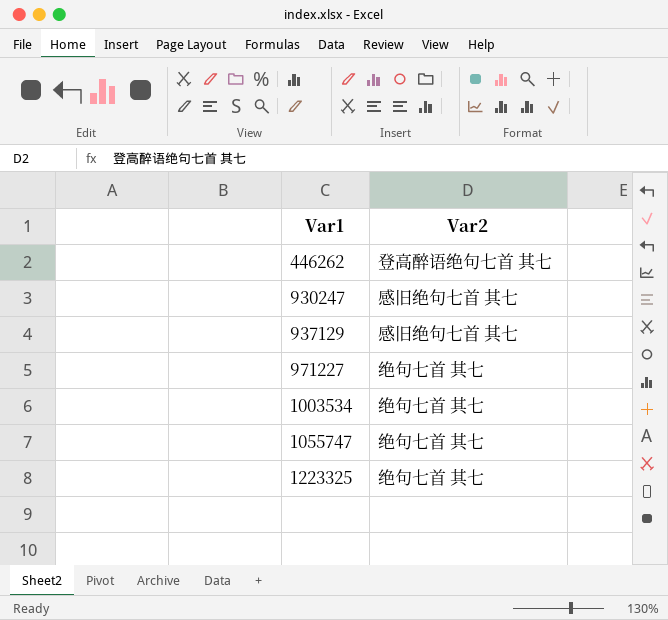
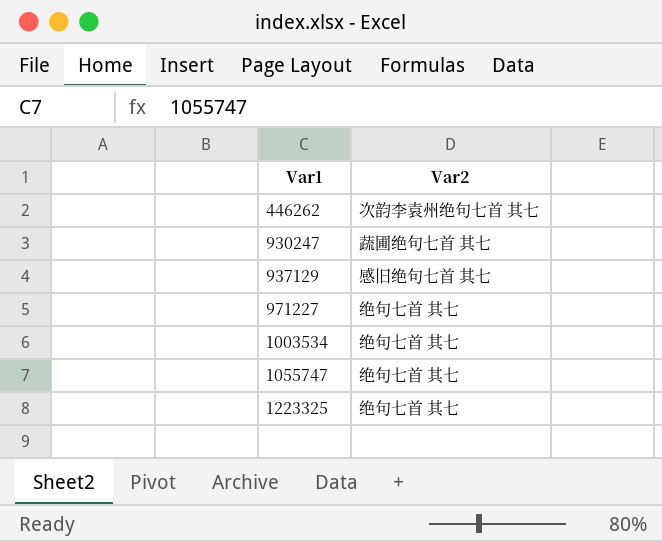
446262 | Var2: 登高醉语绝句七首 其七 -> 次韵李袁州绝句七首 其七
930247 | Var2: 感旧绝句七首 其七 -> 蔬圃绝句七首 其七

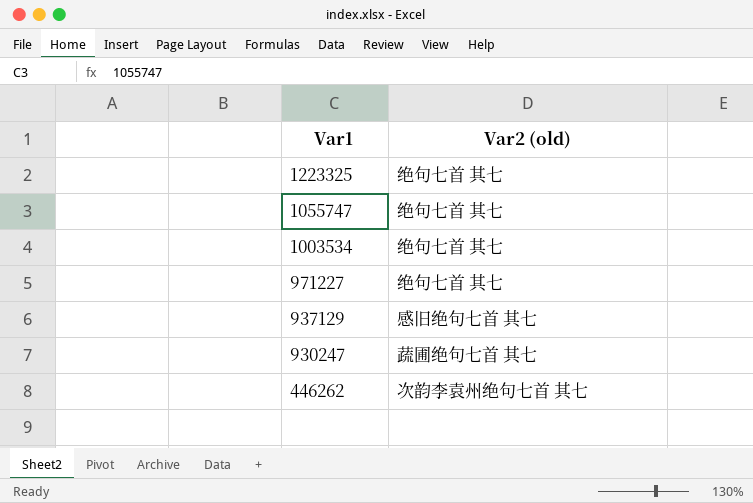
row order: Var1 ascending -> Var1 descending
column name: Var2 -> Var2 (old)

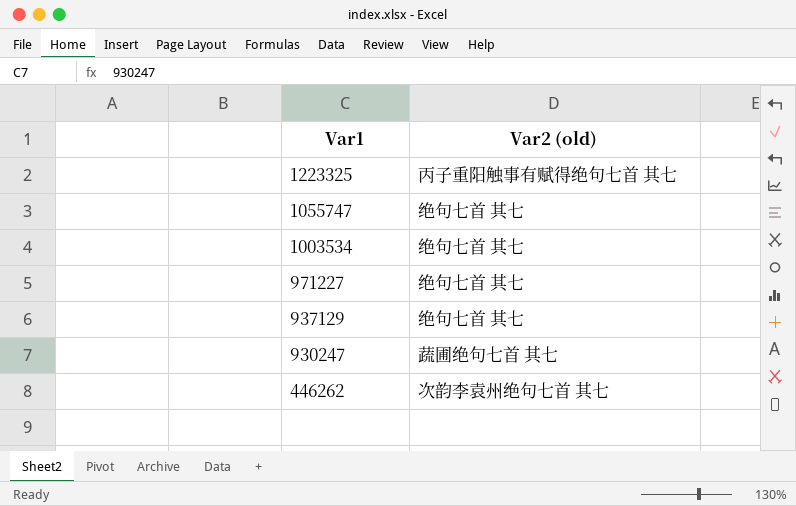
1223325 | Var2 (old): 绝句七首 其七 -> 丙子重阳触事有赋得绝句七首 其七
937129 | Var2 (old): 感旧绝句七首 其七 -> 绝句七首 其七

